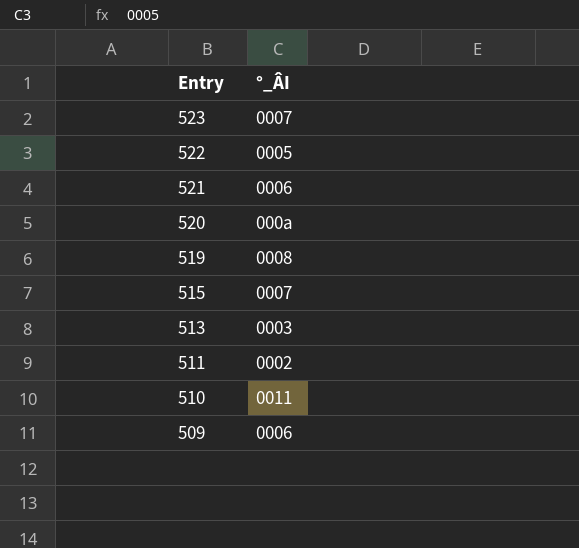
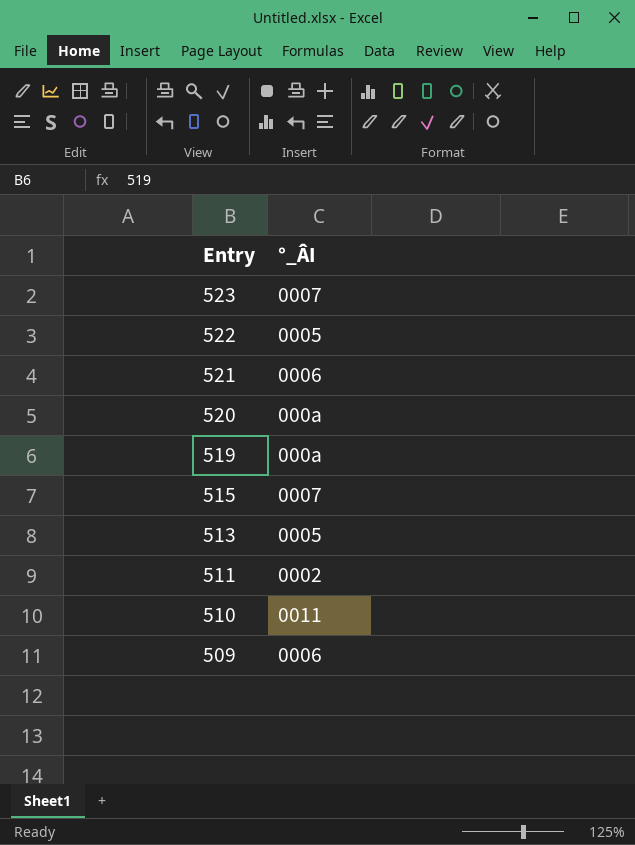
519 | °_ÂI: 0008 -> 000a
513 | °_ÂI: 0003 -> 0005

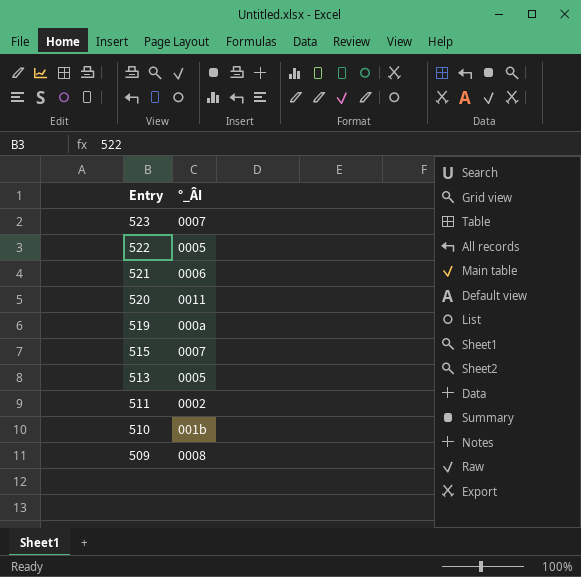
520 | °_ÂI: 000a -> 0011
510 | °_ÂI: 0011 -> 001b
509 | °_ÂI: 0006 -> 0008

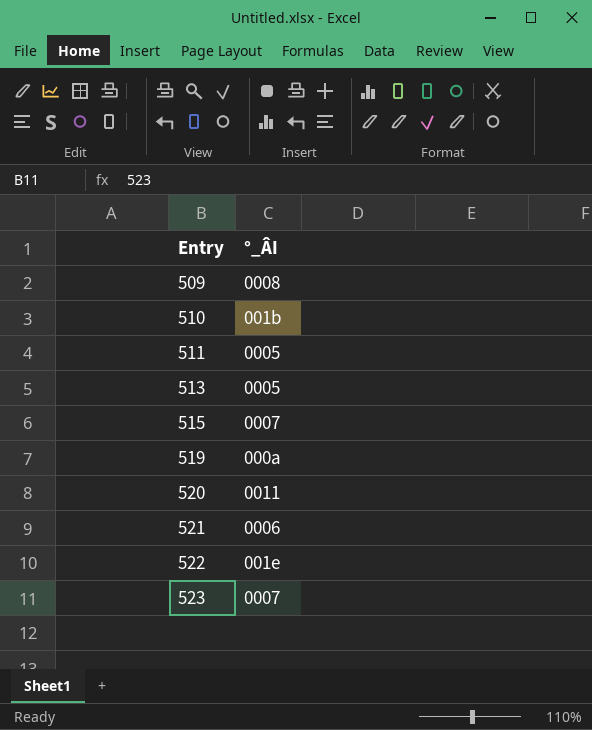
row order: Entry descending -> Entry ascending
511 | °_ÂI: 0002 -> 0005
522 | °_ÂI: 0005 -> 001e

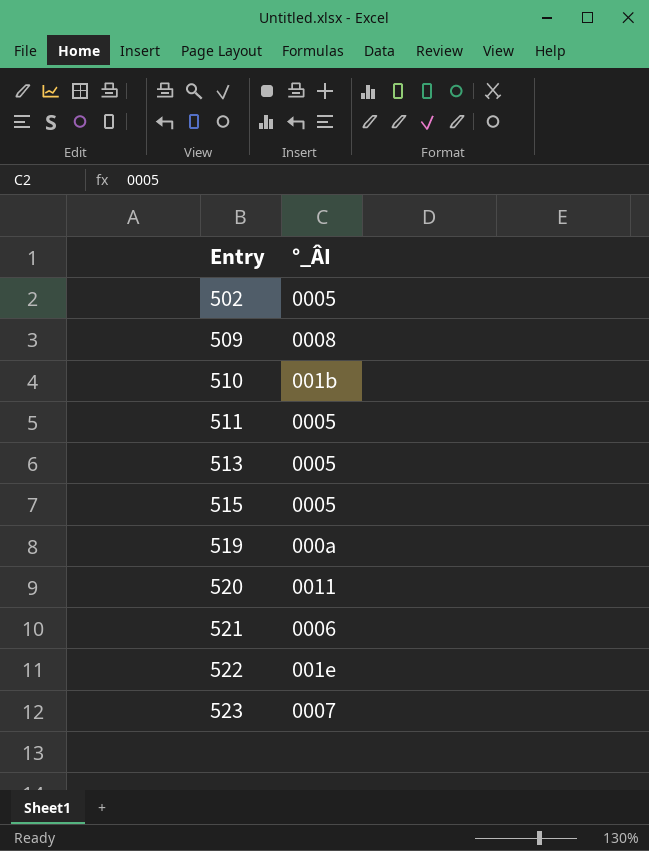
row 502: none -> 0005
515 | °_ÂI: 0007 -> 0005

